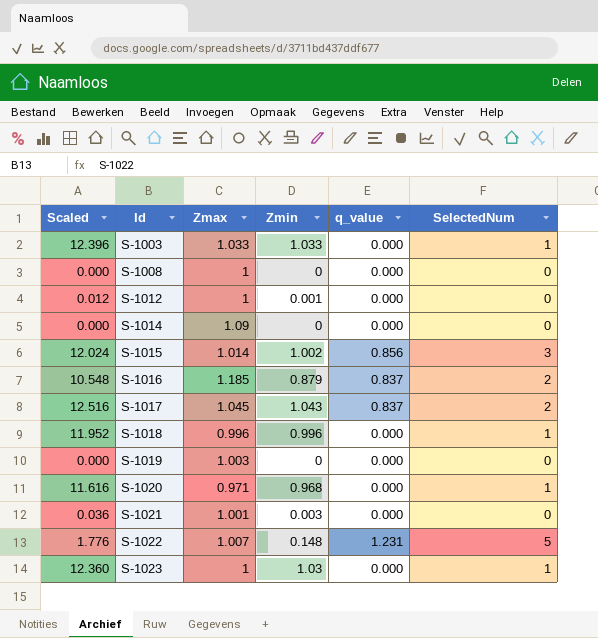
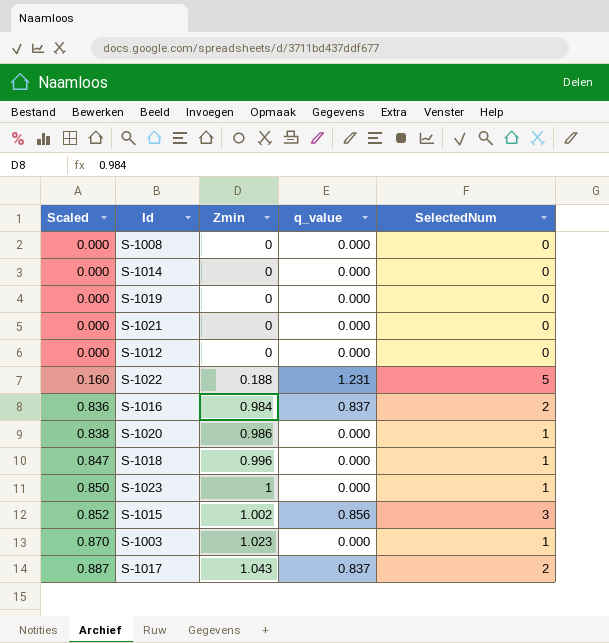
row order: Id ascending -> Scaled ascending
column Zmax | position: 3 -> none
column Scaled | formula: [Zmin] * 12 -> [Zmin] * 0.85
S-1021 | Zmin: 0.003 -> 0
S-1012 | Zmin: 0.001 -> 0
S-1022 | Zmin: 0.148 -> 0.188
S-1016 | Zmin: 0.879 -> 0.984
S-1020 | Zmin: 0.968 -> 0.986
S-1023 | Zmin: 1.03 -> 1
S-1003 | Zmin: 1.033 -> 1.023

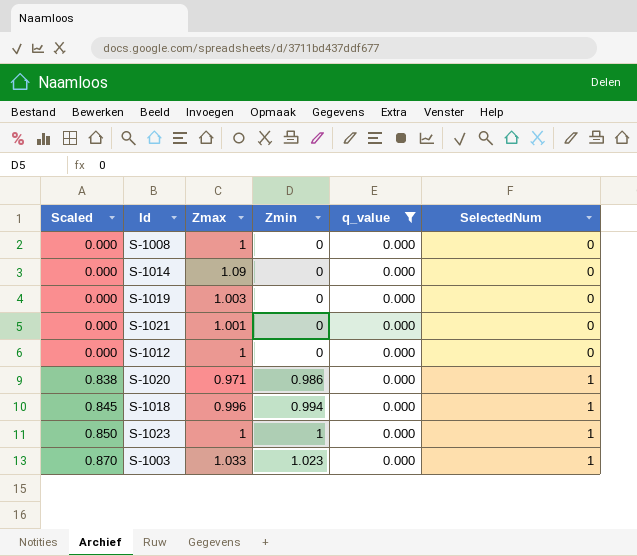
filter: none -> q_value = 0.000
column Zmax | position: none -> 3
S-1018 | Scaled: 0.847 -> 0.845
S-1018 | Zmin: 0.996 -> 0.994

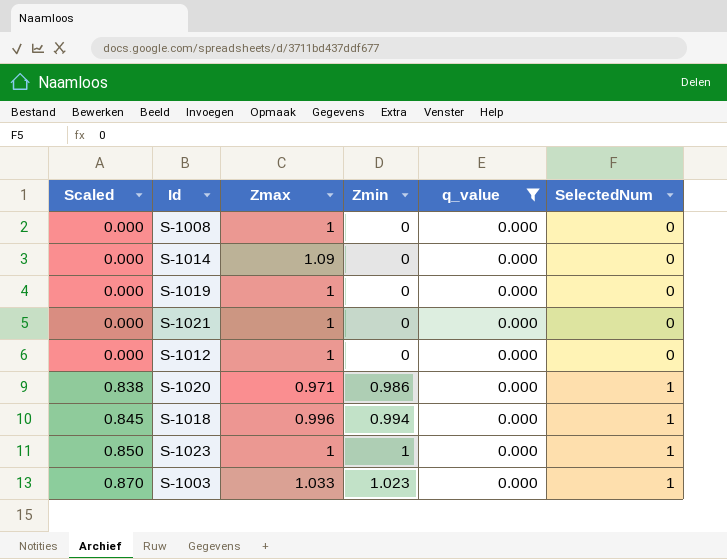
S-1019 | Zmax: 1.003 -> 1
S-1021 | Zmax: 1.001 -> 1

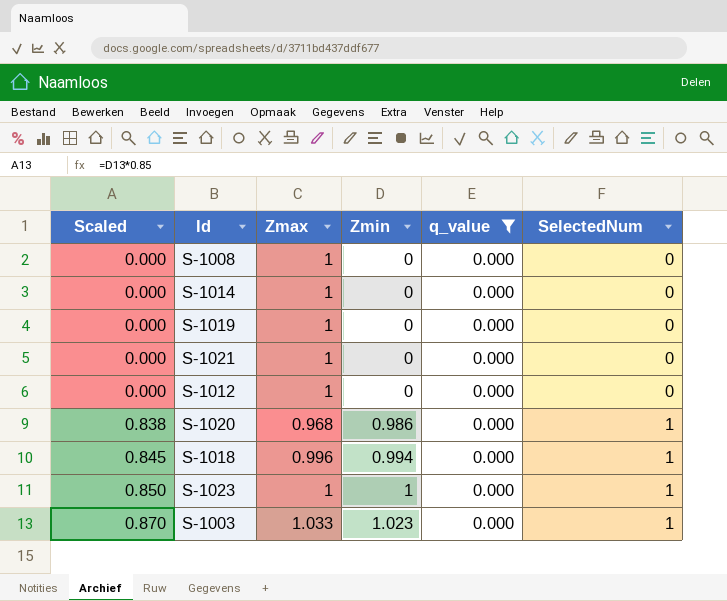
S-1014 | Zmax: 1.09 -> 1
S-1020 | Zmax: 0.971 -> 0.968

